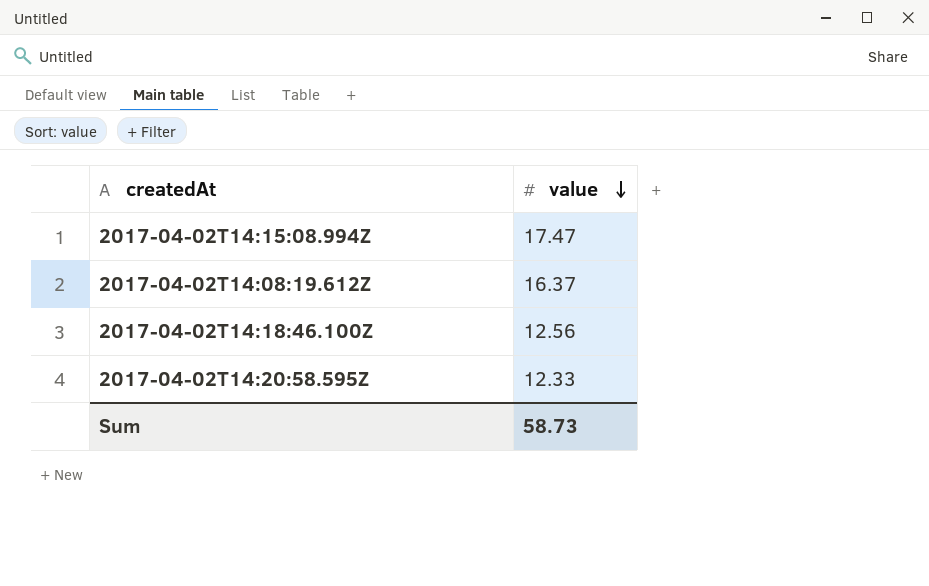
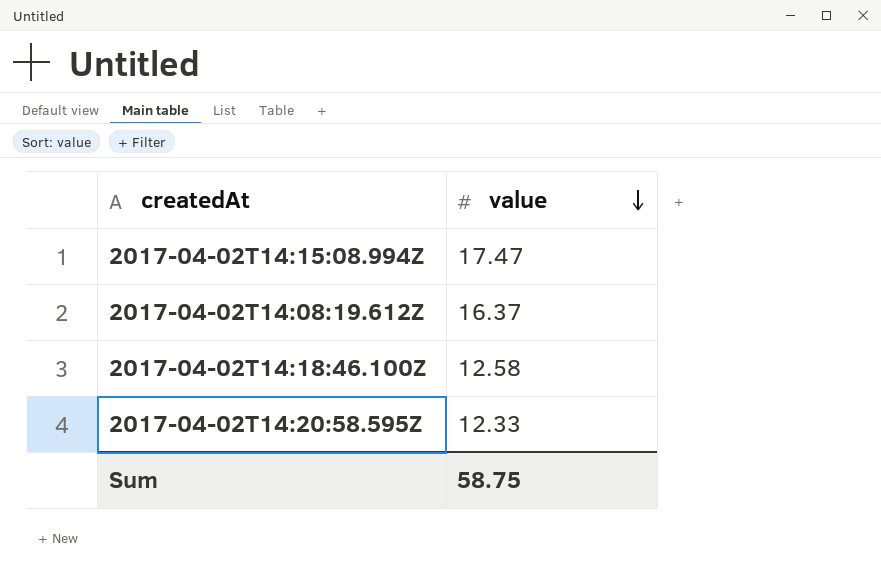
2017-04-02T14:18:46.100Z | value: 12.56 -> 12.58
Sum | value: 58.73 -> 58.75

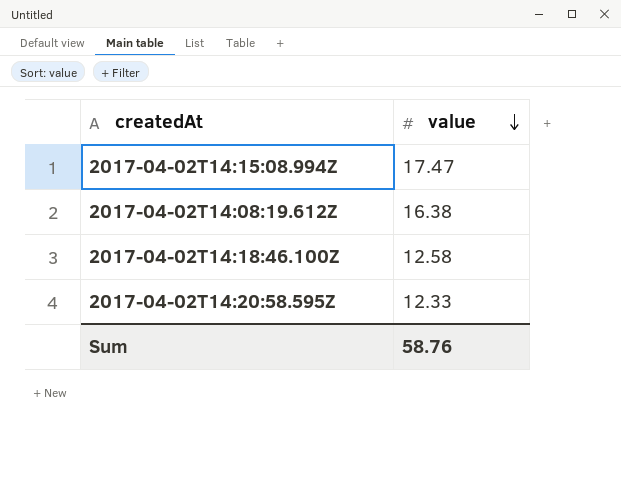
2017-04-02T14:08:19.612Z | value: 16.37 -> 16.38
Sum | value: 58.75 -> 58.76

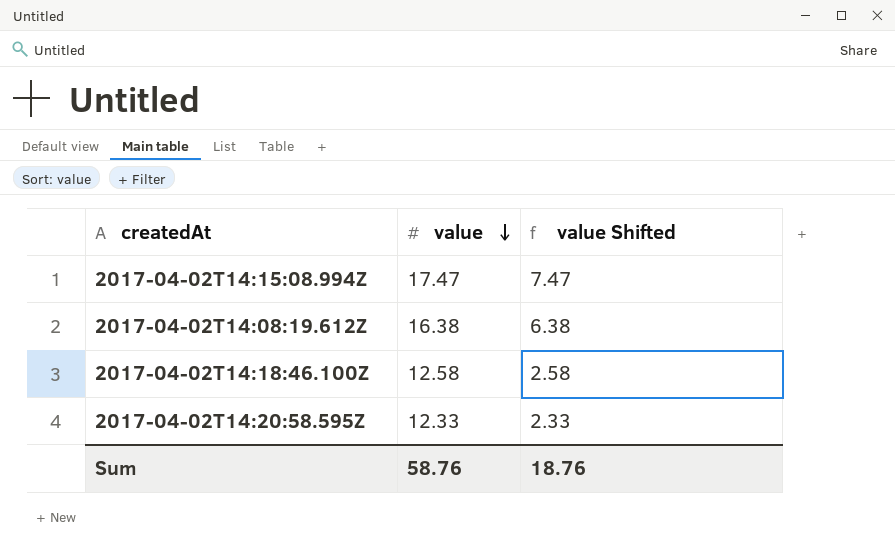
column value Shifted | formula: none -> [value] - 10

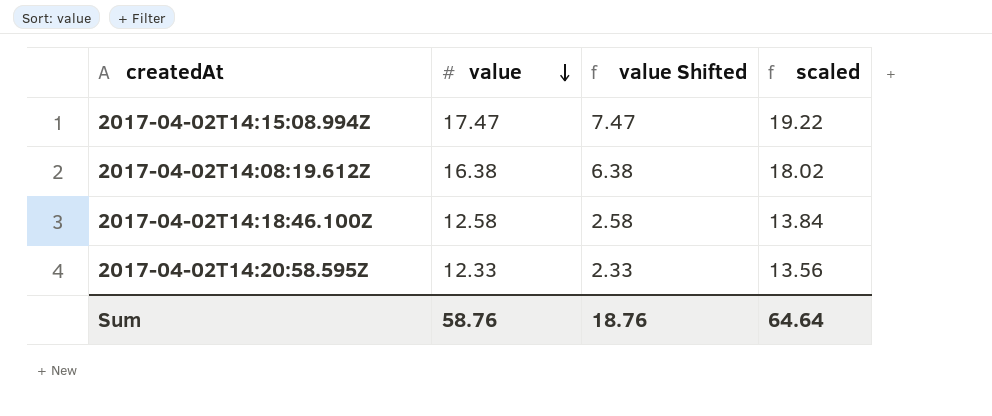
column scaled | formula: none -> [value] * 1.1

